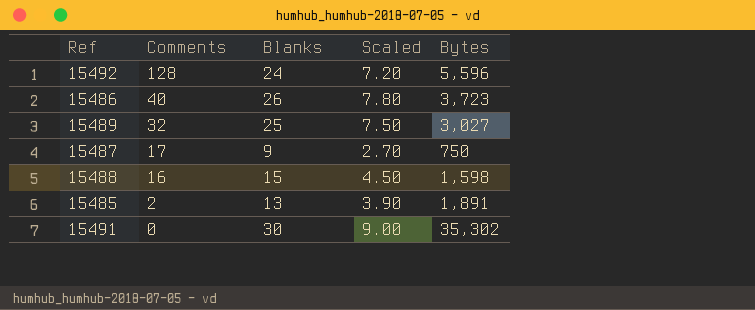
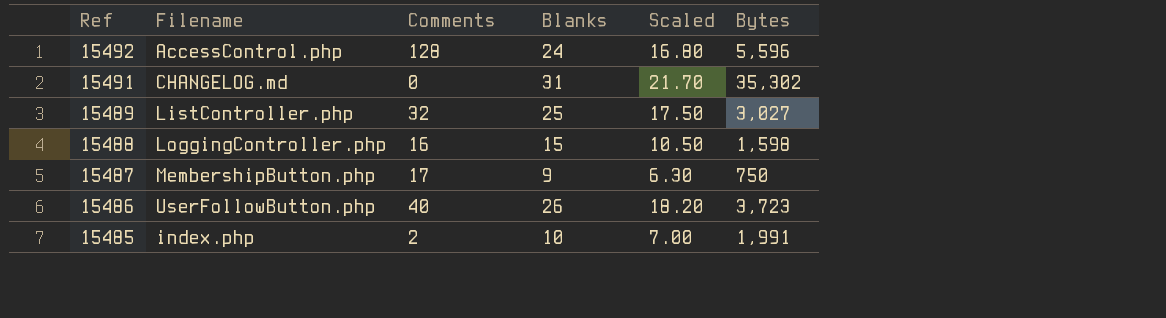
row order: Comments descending -> Ref descending
column Filename | position: none -> 2
column Scaled | formula: [Blanks] * 0.3 -> [Blanks] * 0.7
15491 | Blanks: 30 -> 31
15485 | Blanks: 13 -> 10
15485 | Bytes: 1,891 -> 1,991

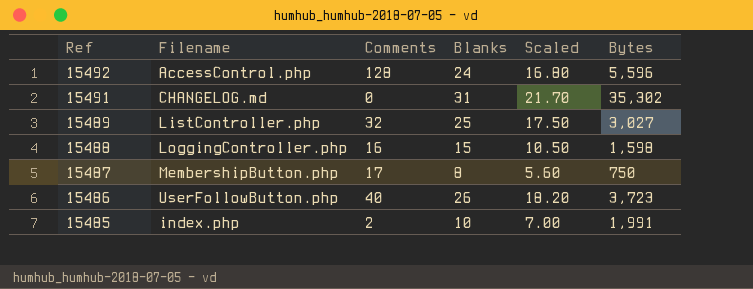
15487 | Blanks: 9 -> 8
15487 | Scaled: 6.30 -> 5.60

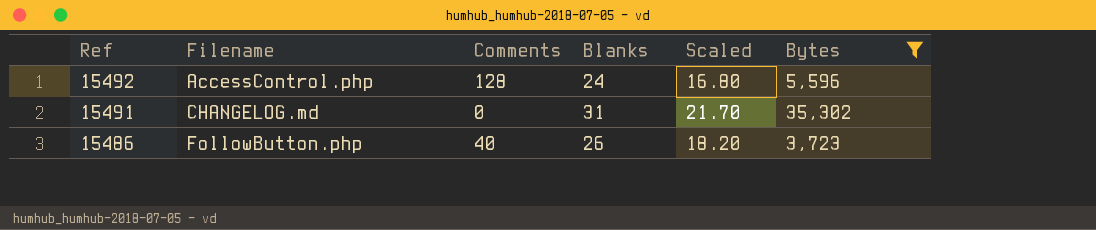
filter: none -> Bytes >= 3,723
15486 | Filename: UserFollowButton.php -> FollowButton.php

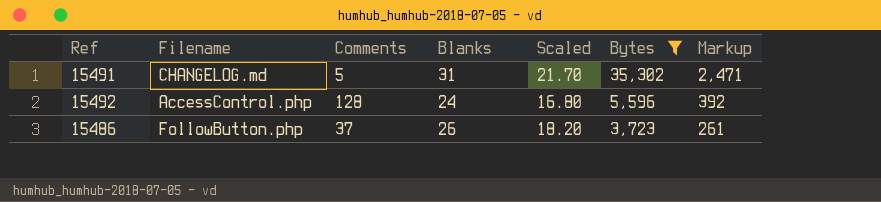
row order: Ref descending -> Bytes descending
column Markup | formula: none -> [Bytes] * 0.07
15491 | Comments: 0 -> 5
15486 | Comments: 40 -> 37

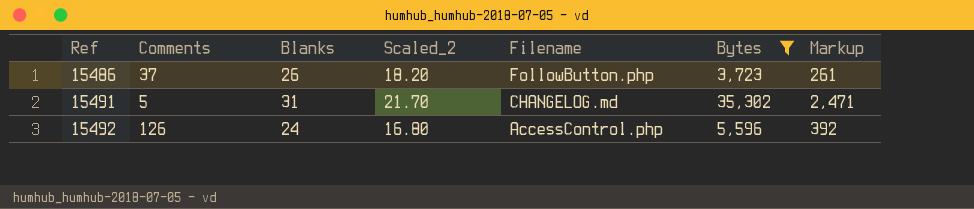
row order: Bytes descending -> Ref ascending
column name: Scaled -> Scaled_2
column Filename | position: 2 -> 5
15492 | Comments: 128 -> 126

